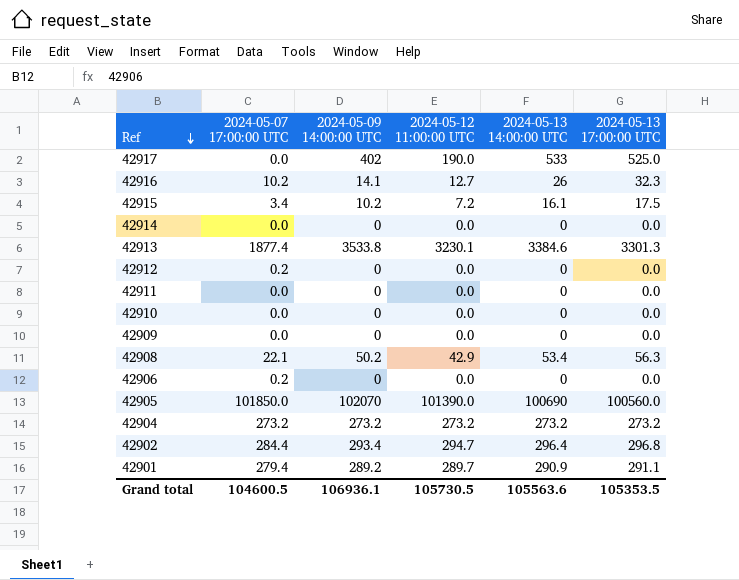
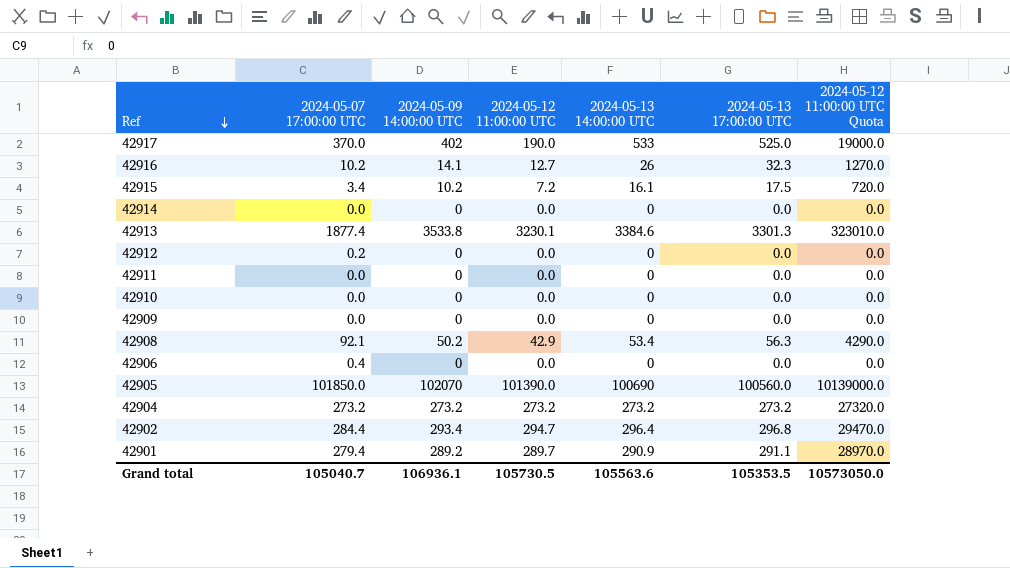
column 2024-05-12 11:00:00 UTC Quota | formula: none -> [2024-05-12 11:00:00 UTC] * 100
42917 | 2024-05-07 17:00:00 UTC: 0.0 -> 370.0
42908 | 2024-05-07 17:00:00 UTC: 22.1 -> 92.1
42906 | 2024-05-07 17:00:00 UTC: 0.2 -> 0.4
Grand total | 2024-05-07 17:00:00 UTC: 104600.5 -> 105040.7

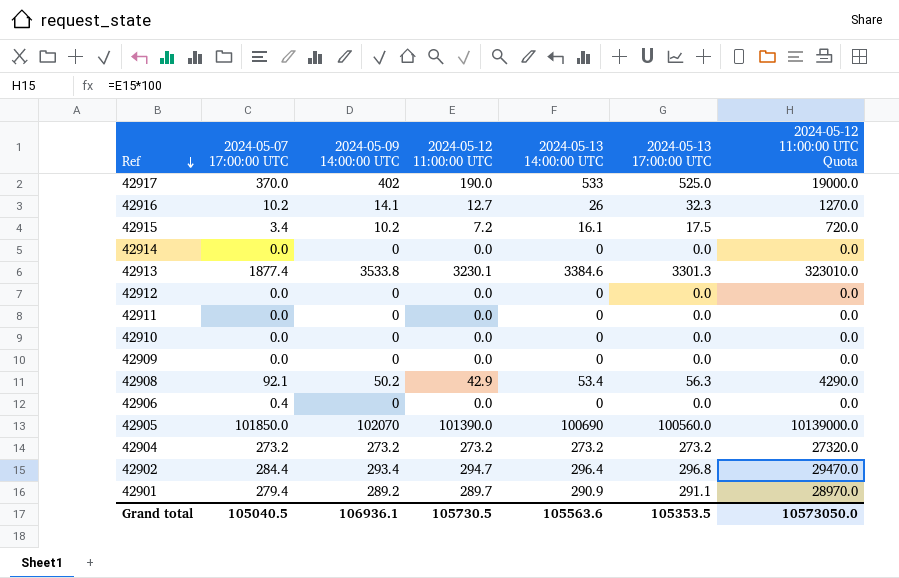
42912 | 2024-05-07 17:00:00 UTC: 0.2 -> 0.0
Grand total | 2024-05-07 17:00:00 UTC: 105040.7 -> 105040.5

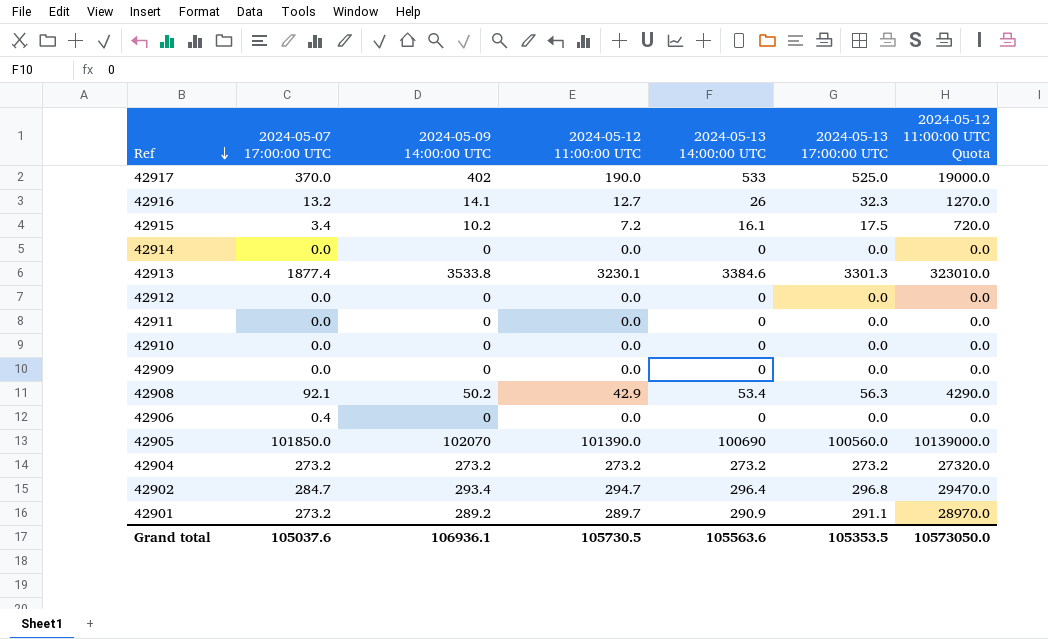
42916 | 2024-05-07 17:00:00 UTC: 10.2 -> 13.2
42902 | 2024-05-07 17:00:00 UTC: 284.4 -> 284.7
42901 | 2024-05-07 17:00:00 UTC: 279.4 -> 273.2
Grand total | 2024-05-07 17:00:00 UTC: 105040.5 -> 105037.6

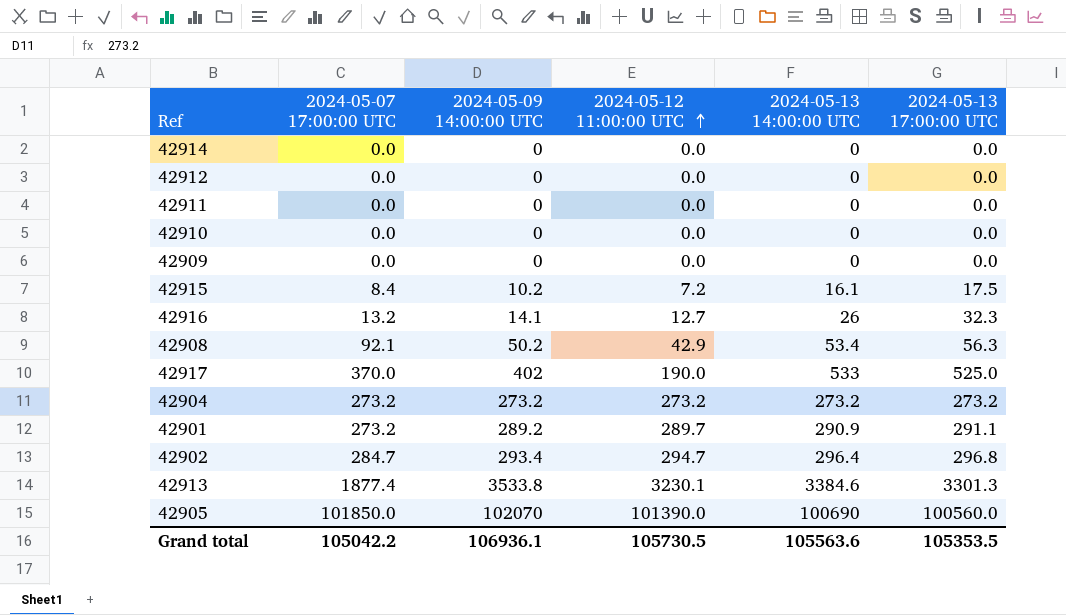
row order: Ref descending -> 2024-05-12 11:00:00 UTC ascending
column 2024-05-12 11:00:00 UTC Quota | formula: [2024-05-12 11:00:00 UTC] * 100 -> none
row 42906: 0.4 | 0 | 0.0 | 0 | 0.0 | 0.0 -> none
42915 | 2024-05-07 17:00:00 UTC: 3.4 -> 8.4
Grand total | 2024-05-07 17:00:00 UTC: 105037.6 -> 105042.2

